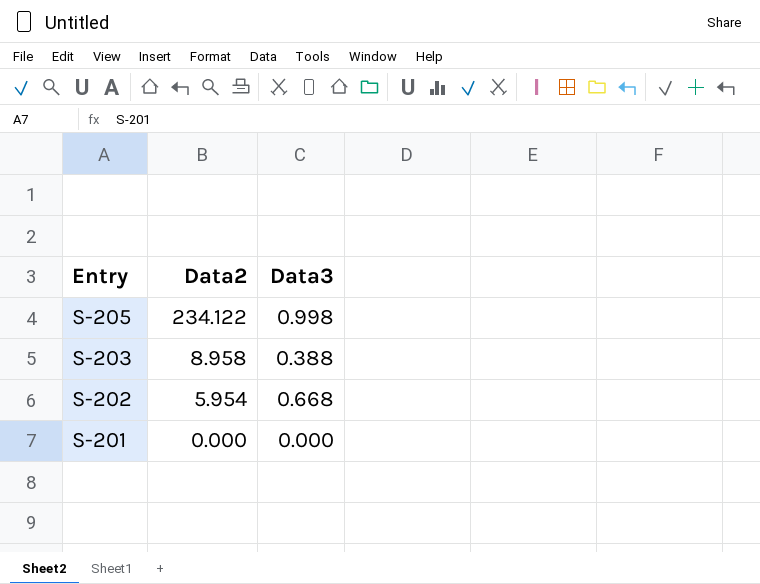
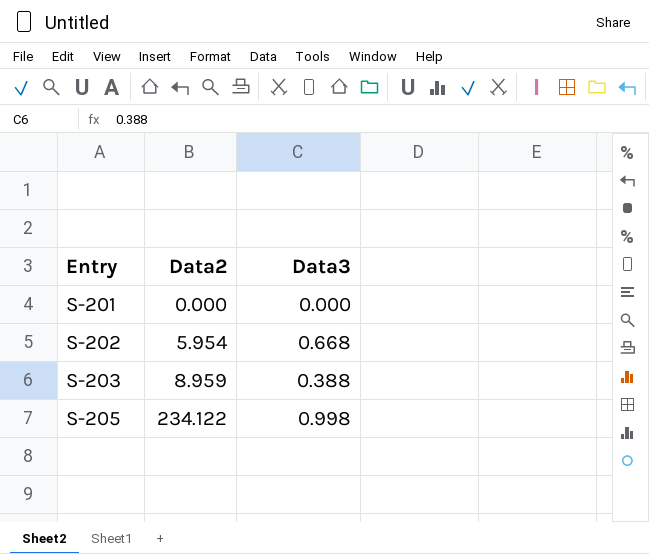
row order: Entry descending -> Entry ascending
S-203 | Data2: 8.958 -> 8.959

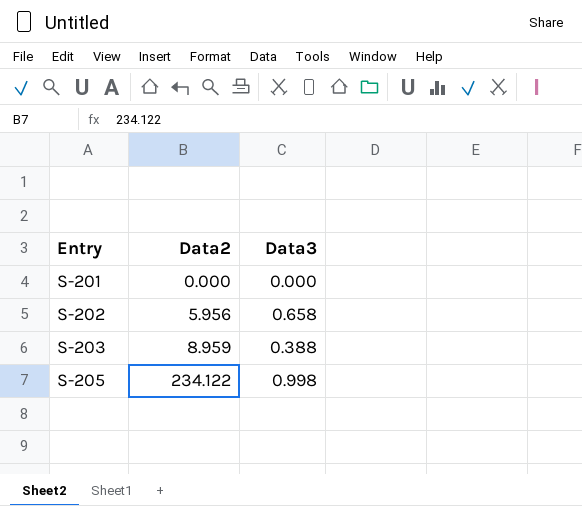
S-202 | Data2: 5.954 -> 5.956
S-202 | Data3: 0.668 -> 0.658

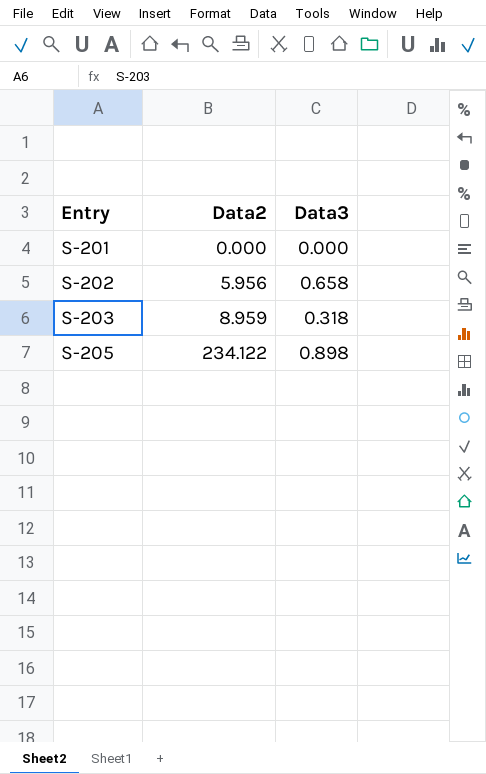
S-203 | Data3: 0.388 -> 0.318
S-205 | Data3: 0.998 -> 0.898

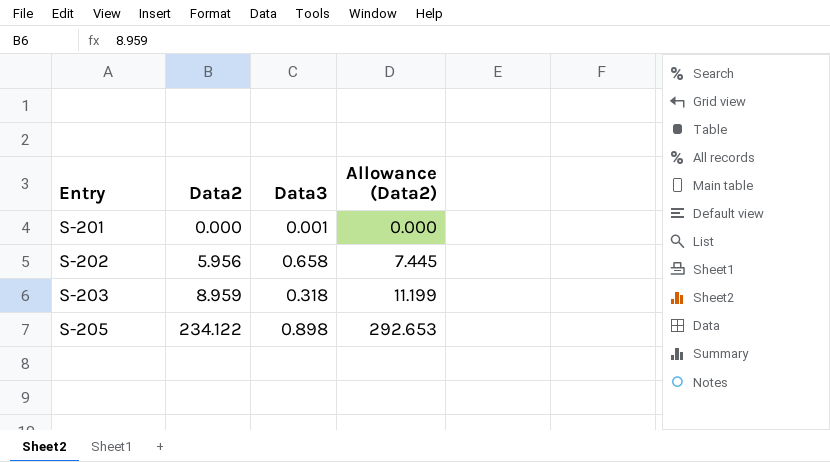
column Allowance (Data2) | formula: none -> [Data2] * 1.25
S-201 | Data3: 0.000 -> 0.001

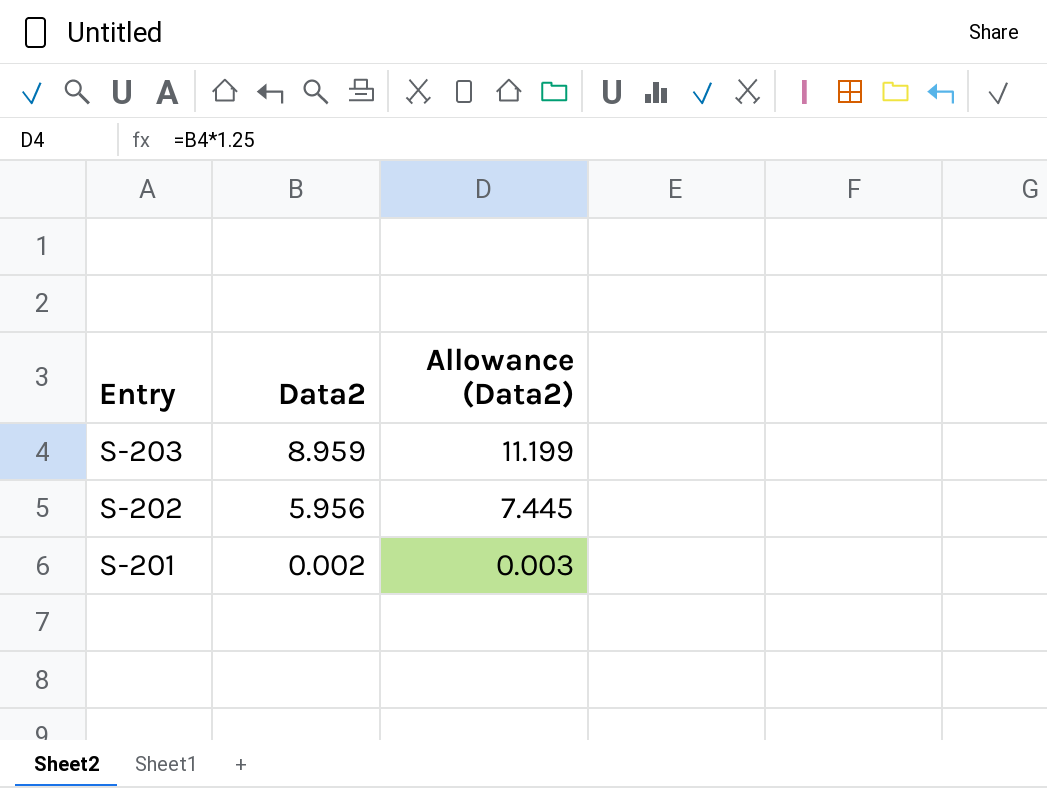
row order: Entry ascending -> Entry descending
column Data3 | position: 3 -> none
row S-205: 234.122 | 0.898 | 292.653 -> none
S-201 | Data2: 0.000 -> 0.002
S-201 | Allowance (Data2): 0.000 -> 0.003

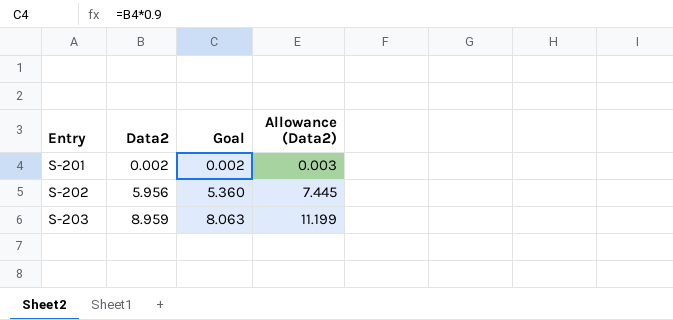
row order: Entry descending -> Entry ascending
column Goal | formula: none -> [Data2] * 0.9

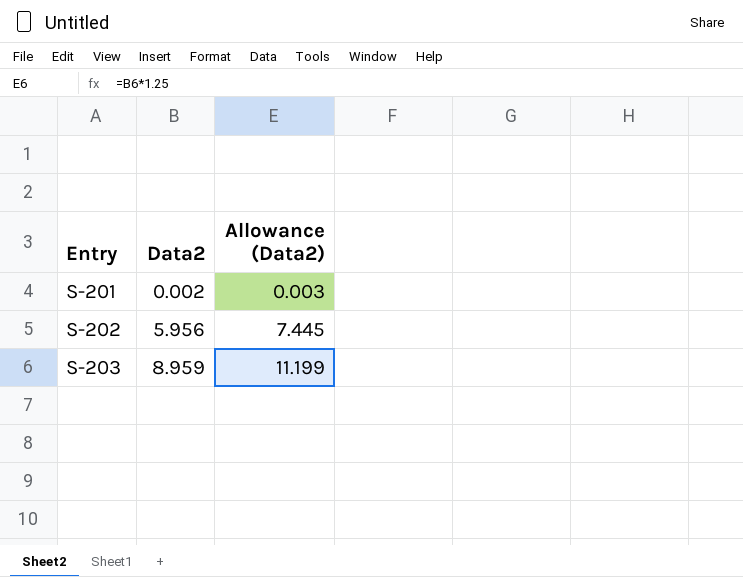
column Goal | formula: [Data2] * 0.9 -> none

